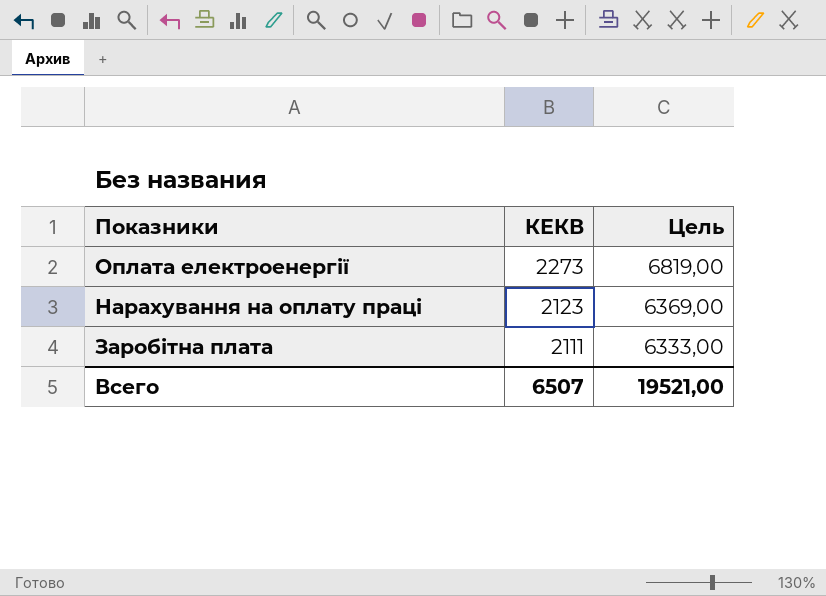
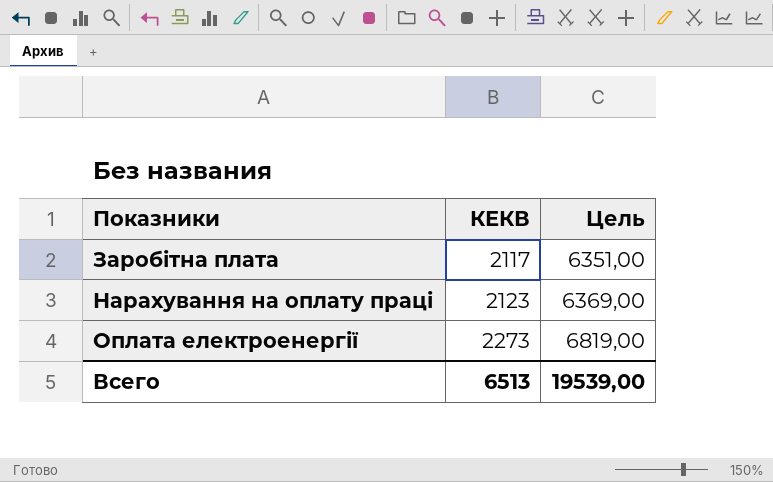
row order: Показники descending -> Показники ascending
Заробітна плата | КЕКВ: 2111 -> 2117
Заробітна плата | Цель: 6333,00 -> 6351,00
Всего | КЕКВ: 6507 -> 6513
Всего | Цель: 19521,00 -> 19539,00

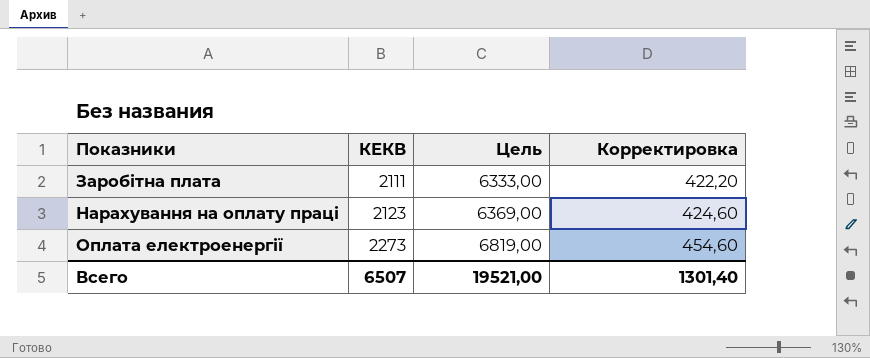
column Корректировка | formula: none -> [КЕКВ] * 0,2
Заробітна плата | КЕКВ: 2117 -> 2111
Заробітна плата | Цель: 6351,00 -> 6333,00
Всего | КЕКВ: 6513 -> 6507
Всего | Цель: 19539,00 -> 19521,00

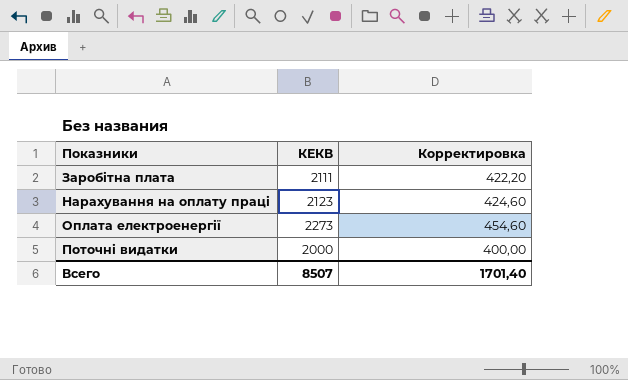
column Цель | formula: [КЕКВ] * 3 -> none
row Поточні видатки: none -> 2000 | 400,00
Всего | КЕКВ: 6507 -> 8507
Всего | Корректировка: 1301,40 -> 1701,40

